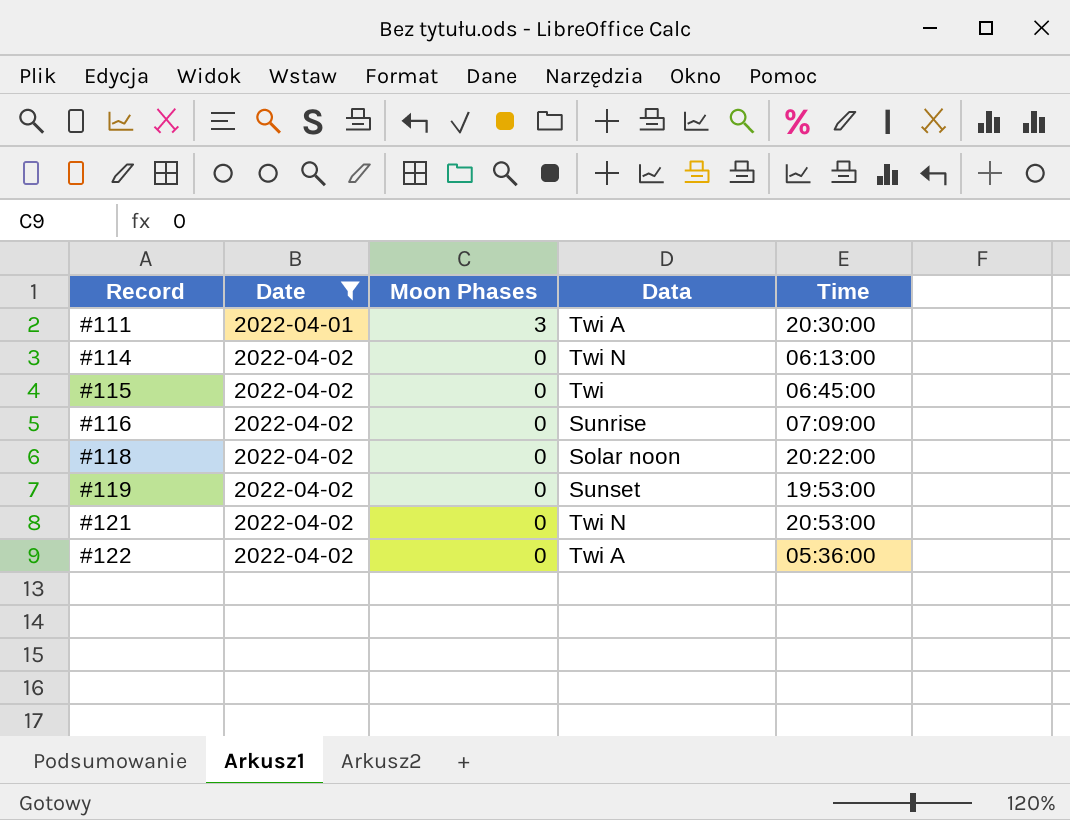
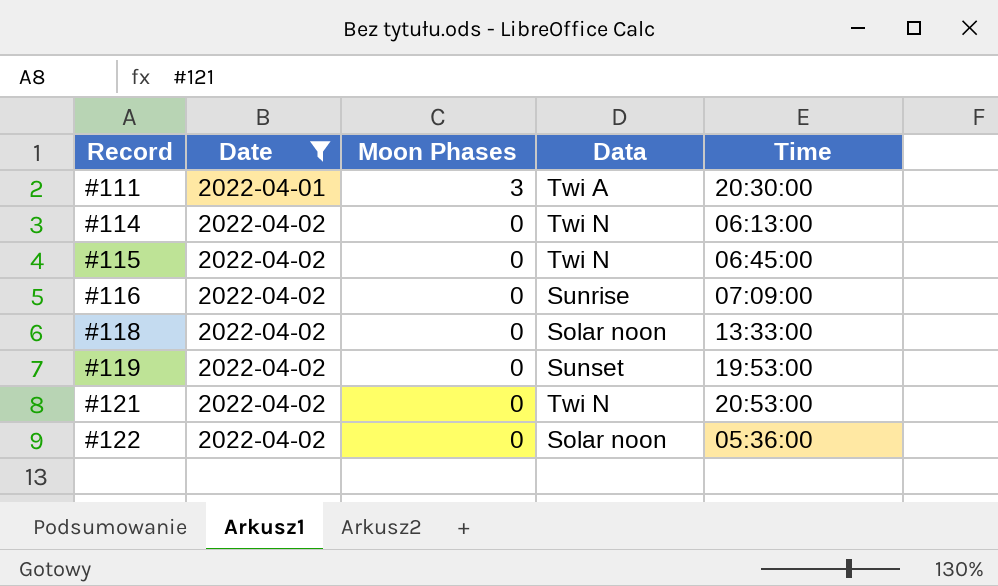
#115 | Data: Twi -> Twi N
#118 | Time: 20:22:00 -> 13:33:00
#122 | Data: Twi A -> Solar noon

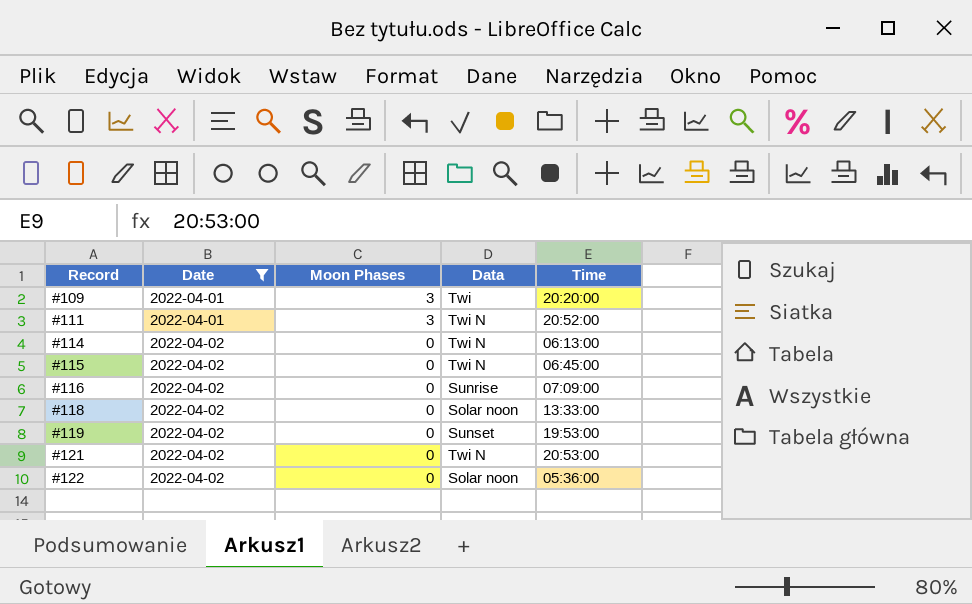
row #109: none -> 2022-04-01 | 3 | Twi | 20:20:00
#111 | Data: Twi A -> Twi N
#111 | Time: 20:30:00 -> 20:52:00

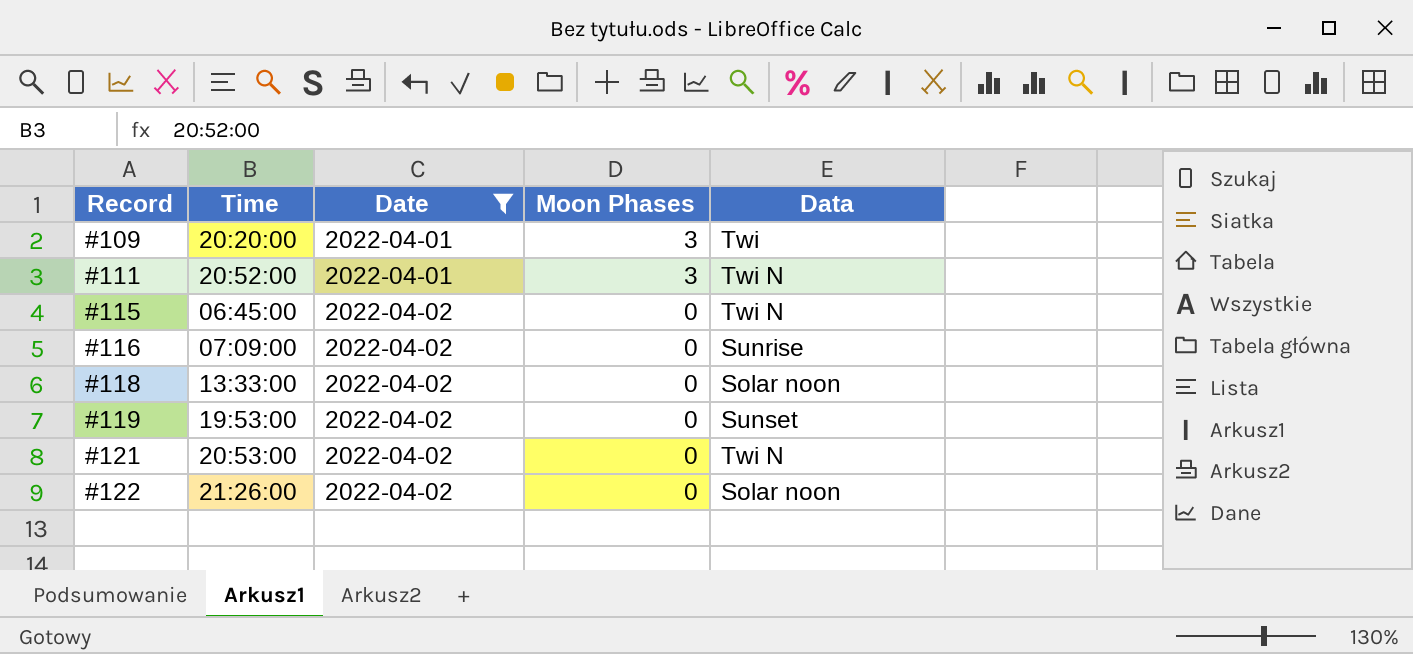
column Time | position: 5 -> 2
row #114: 2022-04-02 | 0 | Twi N | 06:13:00 -> none
#122 | Time: 05:36:00 -> 21:26:00

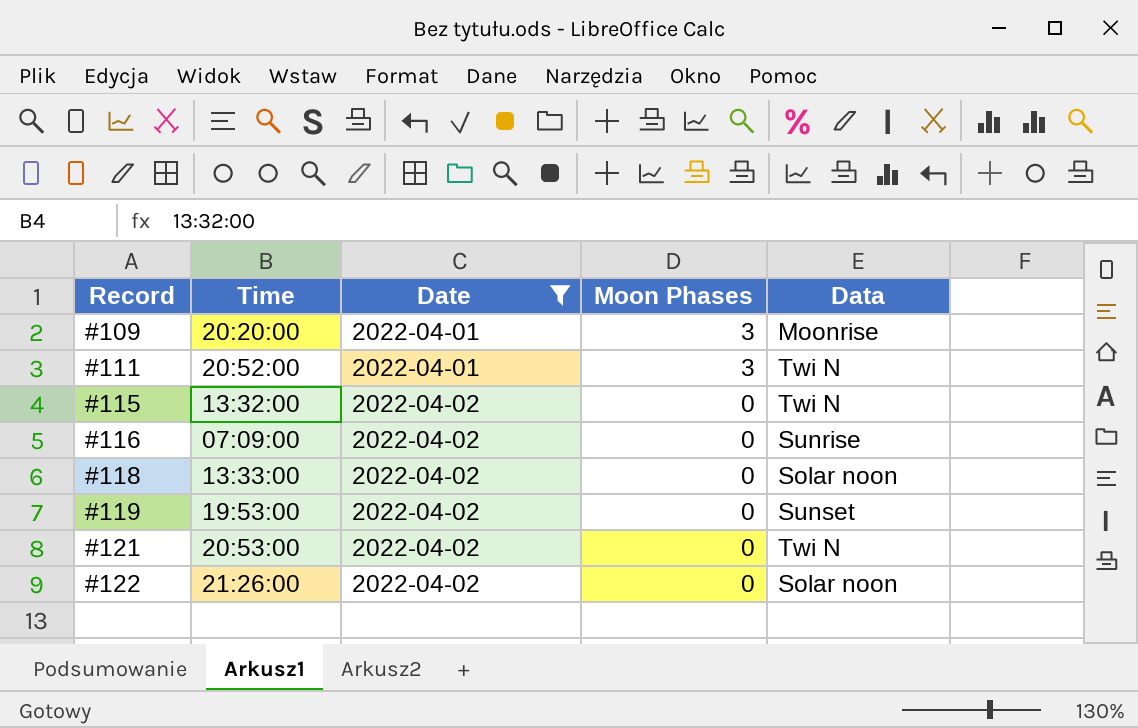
#109 | Data: Twi -> Moonrise
#115 | Time: 06:45:00 -> 13:32:00

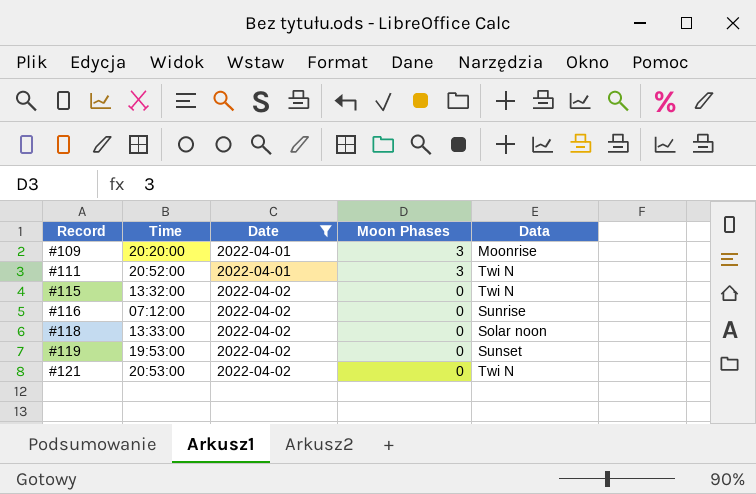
row #122: 21:26:00 | 2022-04-02 | 0 | Solar noon -> none
#116 | Time: 07:09:00 -> 07:12:00

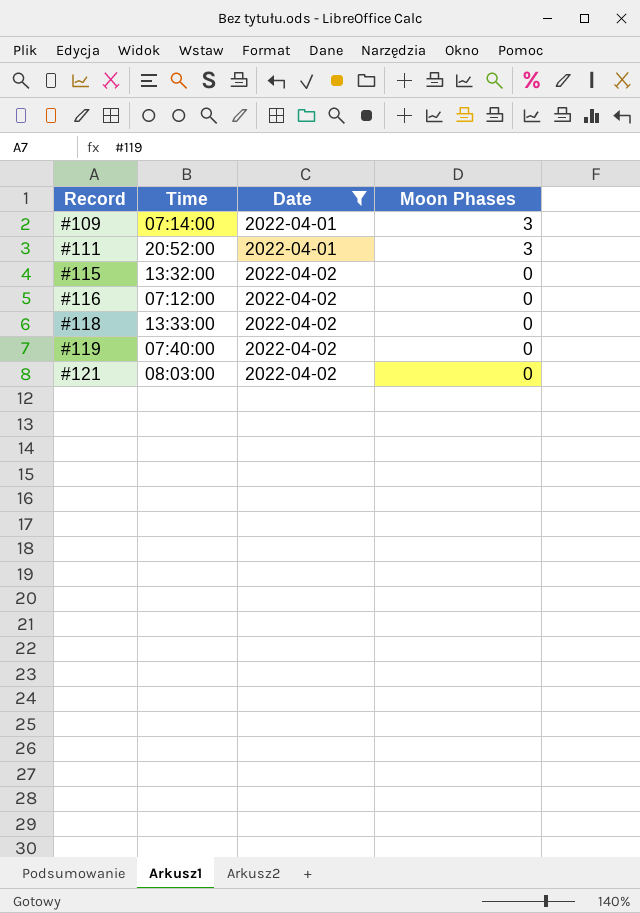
column Data | position: 5 -> none
#109 | Time: 20:20:00 -> 07:14:00
#119 | Time: 19:53:00 -> 07:40:00
#121 | Time: 20:53:00 -> 08:03:00

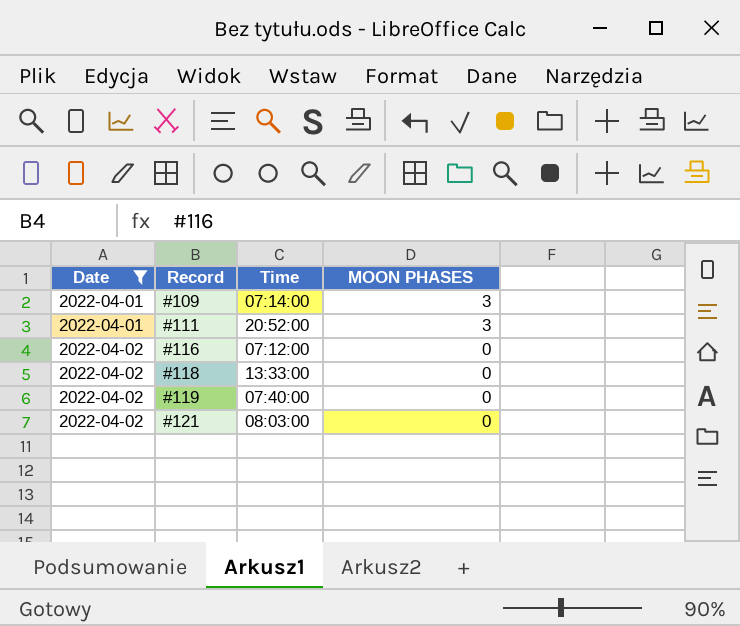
column Date | position: 3 -> 1
column name: Moon Phases -> MOON PHASES
row #115: 13:32:00 | 2022-04-02 | 0 -> none

